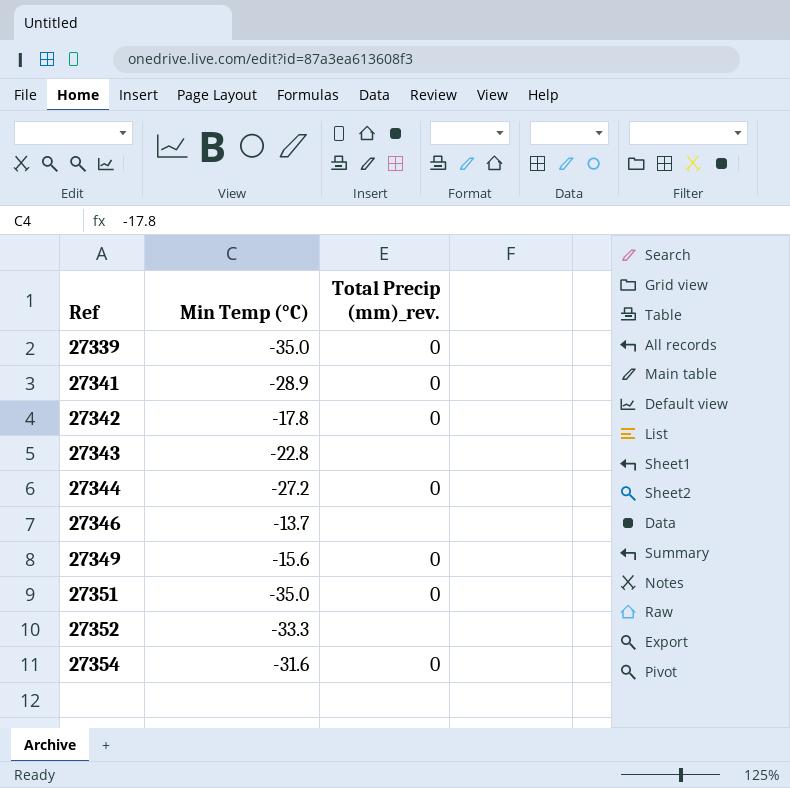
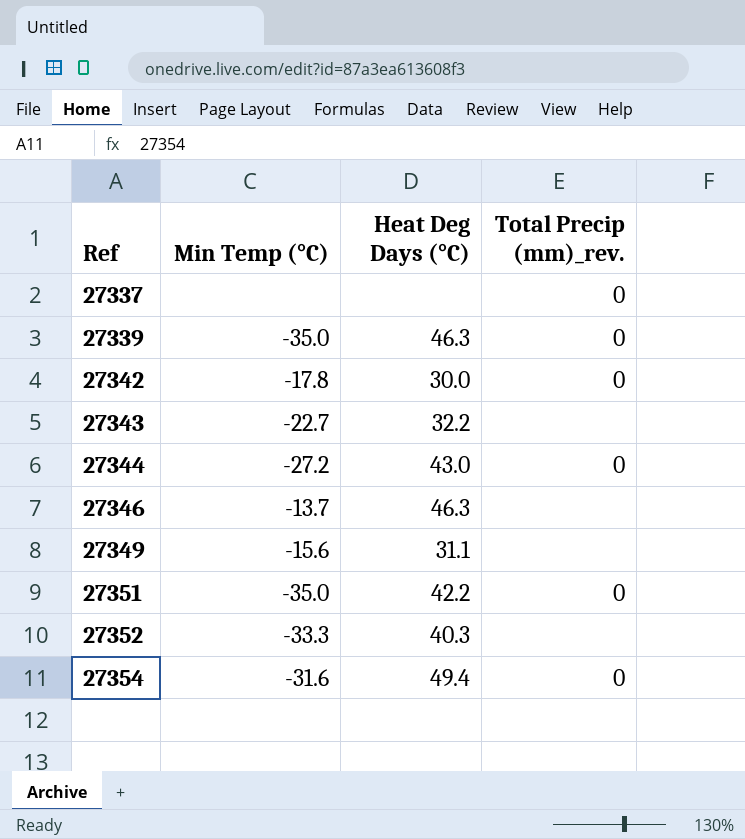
column Heat Deg Days (°C) | position: none -> 3
row 27341: -28.9 | 0 -> none
row 27337: none -> none | none | 0
27343 | Min Temp (°C): -22.8 -> -22.7
27349 | Total Precip (mm)_rev.: 0 -> none

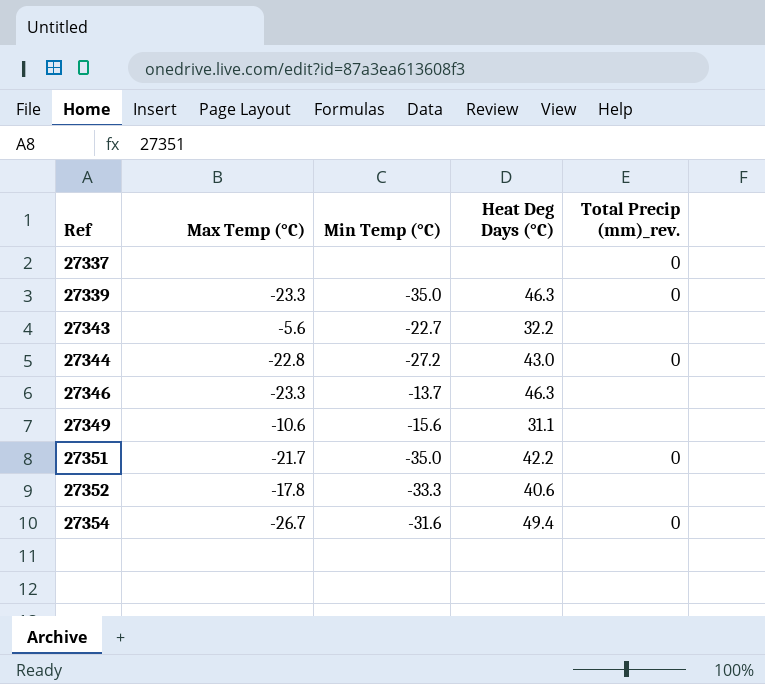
column Max Temp (°C) | position: none -> 2
row 27342: -17.8 | 30.0 | 0 -> none
27352 | Heat Deg Days (°C): 40.3 -> 40.6

